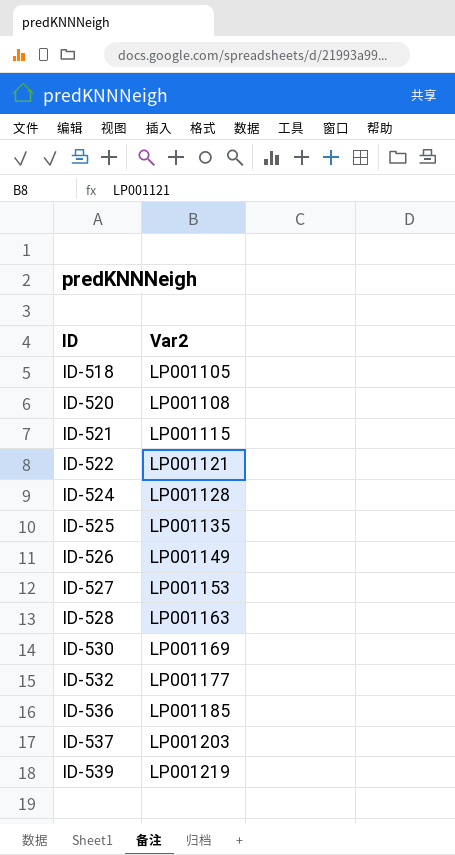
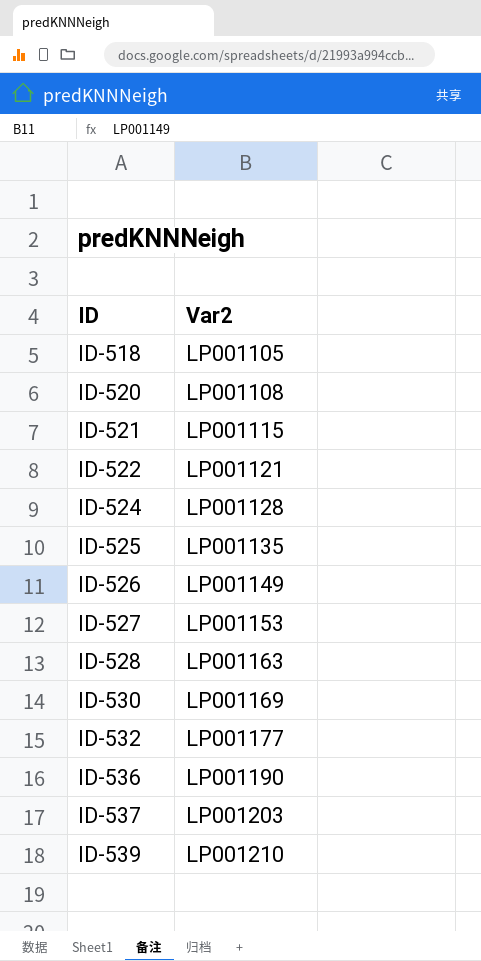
ID-536 | Var2: LP001185 -> LP001190
ID-539 | Var2: LP001219 -> LP001210

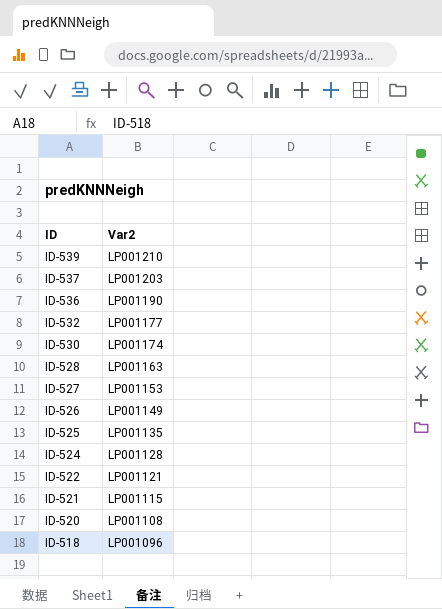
row order: ID ascending -> ID descending
ID-530 | Var2: LP001169 -> LP001174
ID-518 | Var2: LP001105 -> LP001096

